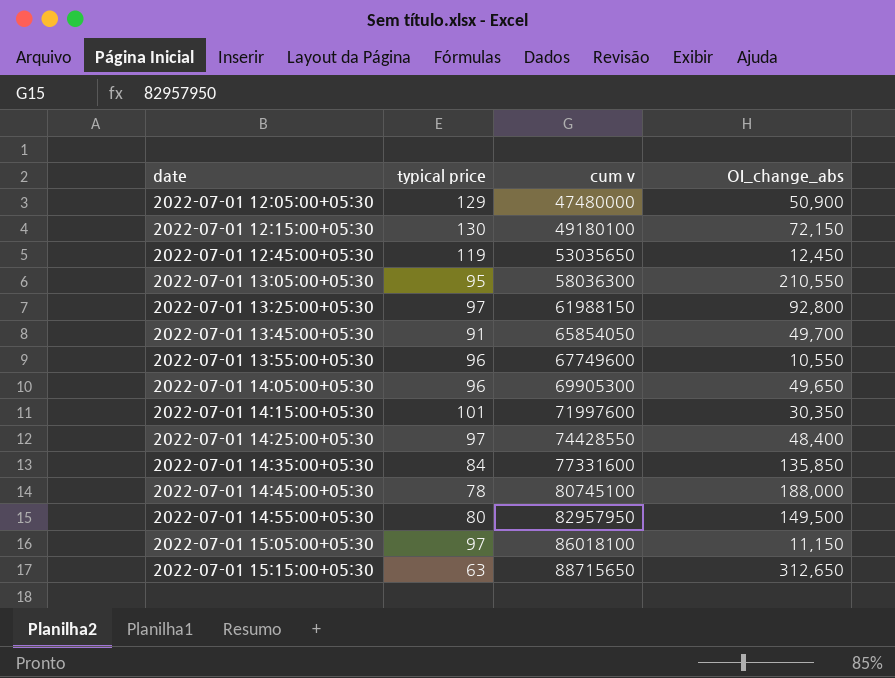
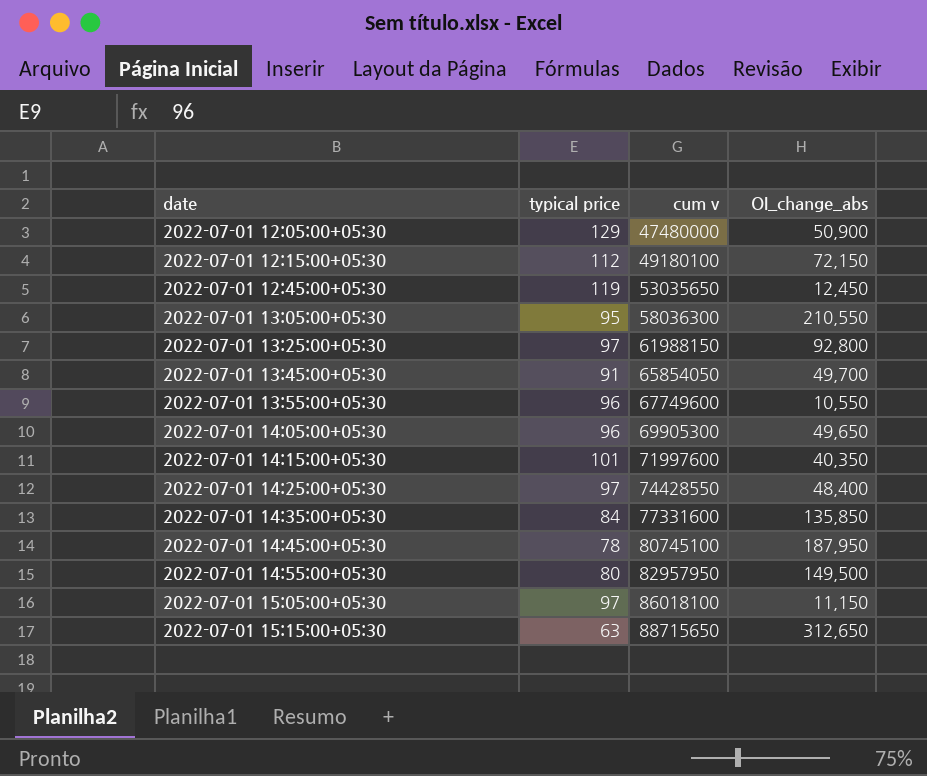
2022-07-01 12:15:00+05:30 | typical price: 130 -> 112
2022-07-01 14:15:00+05:30 | OI_change_abs: 30,350 -> 40,350
2022-07-01 14:45:00+05:30 | OI_change_abs: 188,000 -> 187,950

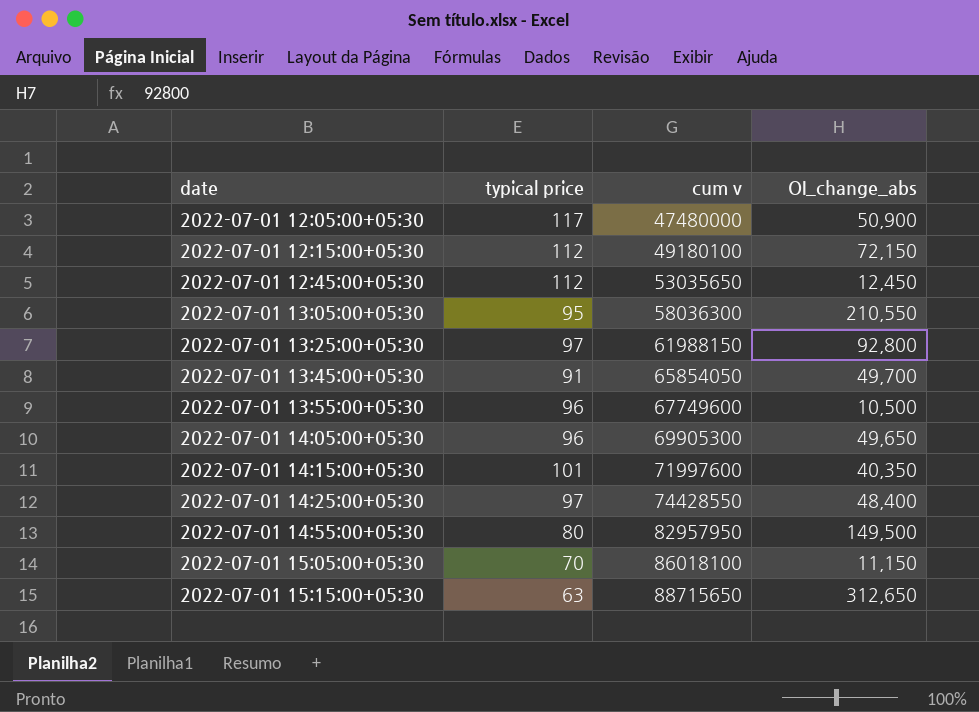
row 2022-07-01 14:35:00+05:30: 84 | 77331600 | 135,850 -> none
row 2022-07-01 14:45:00+05:30: 78 | 80745100 | 187,950 -> none
2022-07-01 12:05:00+05:30 | typical price: 129 -> 117
2022-07-01 12:45:00+05:30 | typical price: 119 -> 112
2022-07-01 13:55:00+05:30 | OI_change_abs: 10,550 -> 10,500
2022-07-01 15:05:00+05:30 | typical price: 97 -> 70

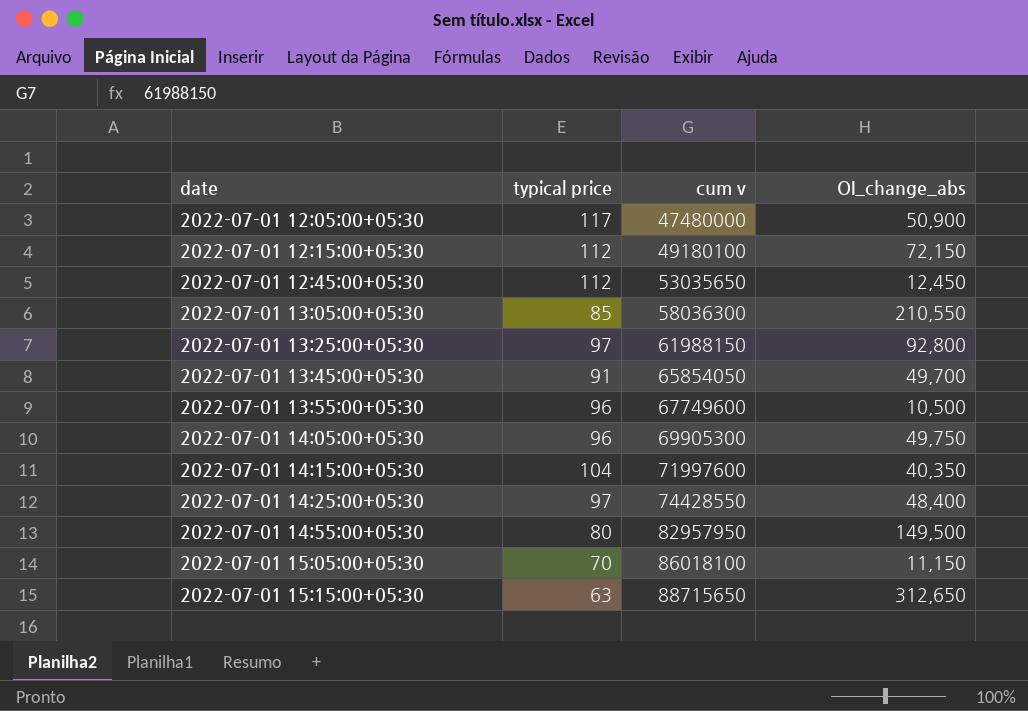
2022-07-01 13:05:00+05:30 | typical price: 95 -> 85
2022-07-01 14:05:00+05:30 | OI_change_abs: 49,650 -> 49,750
2022-07-01 14:15:00+05:30 | typical price: 101 -> 104

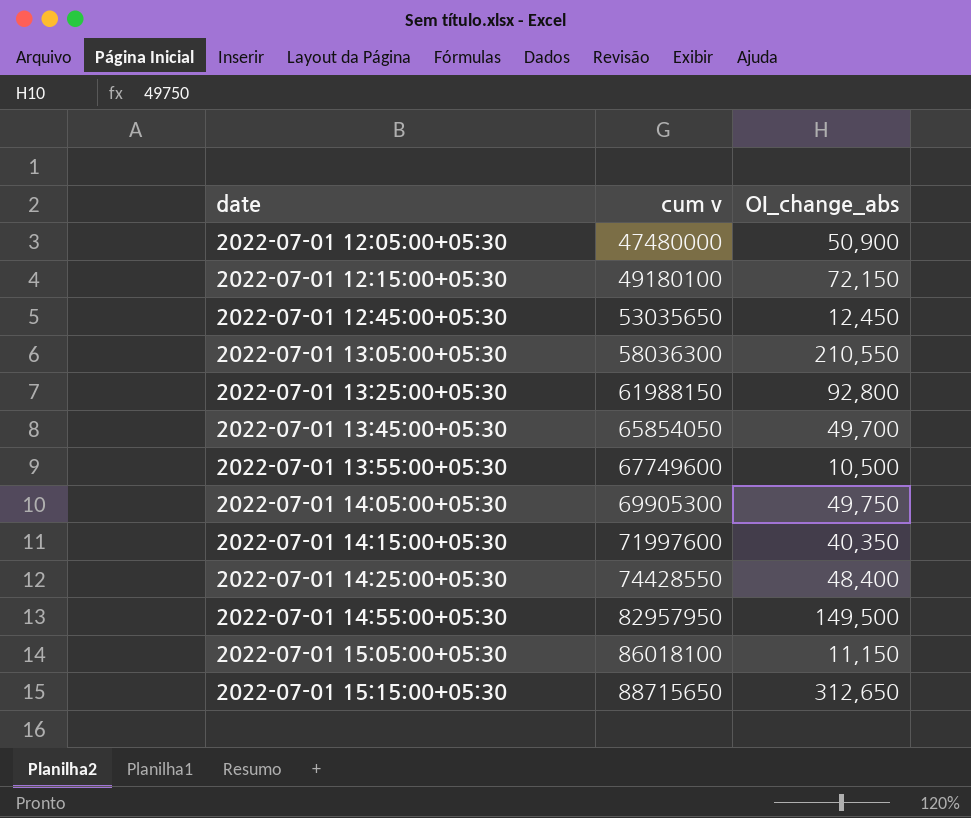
column typical price | position: 2 -> none

